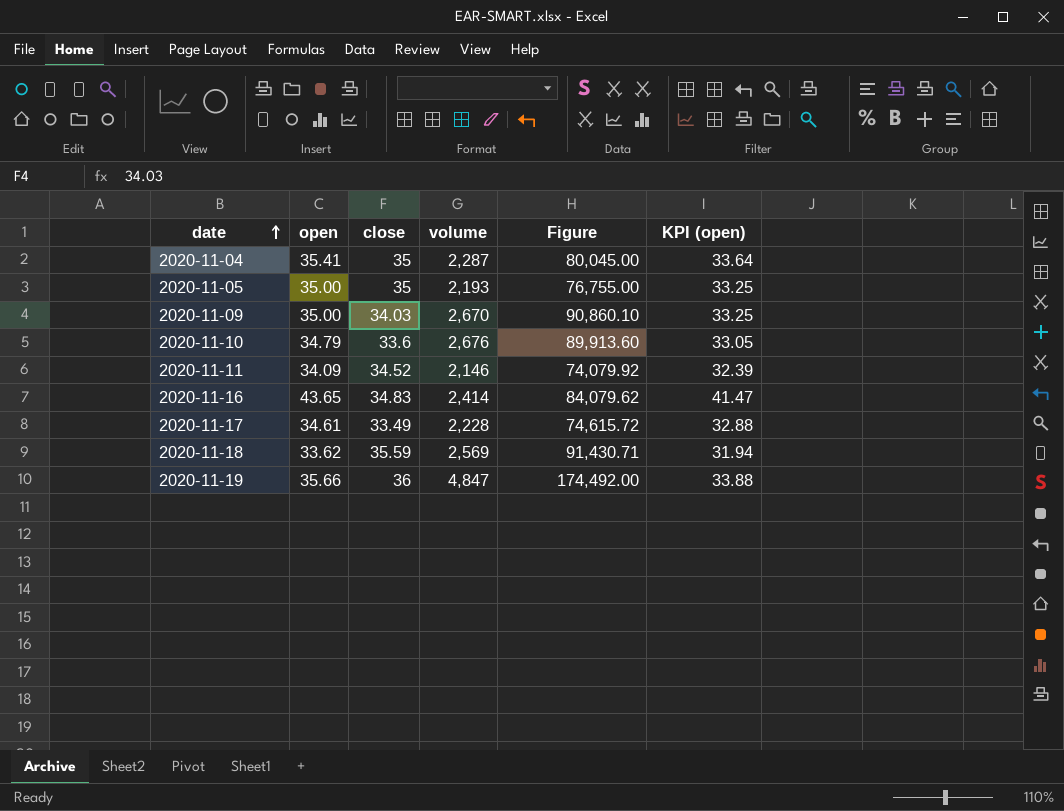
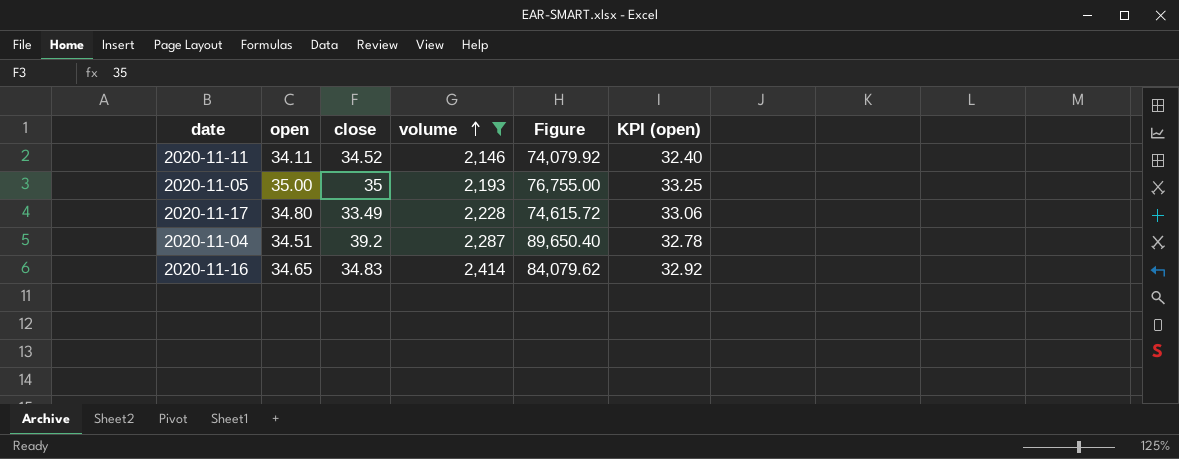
filter: none -> volume <= 2,414
row order: date ascending -> volume ascending
2020-11-11 | open: 34.09 -> 34.11
2020-11-11 | KPI (open): 32.39 -> 32.40
2020-11-17 | open: 34.61 -> 34.80
2020-11-17 | KPI (open): 32.88 -> 33.06
2020-11-04 | open: 35.41 -> 34.51
2020-11-04 | close: 35 -> 39.2
2020-11-04 | Figure: 80,045.00 -> 89,650.40
2020-11-04 | KPI (open): 33.64 -> 32.78
2020-11-16 | open: 43.65 -> 34.65
2020-11-16 | KPI (open): 41.47 -> 32.92

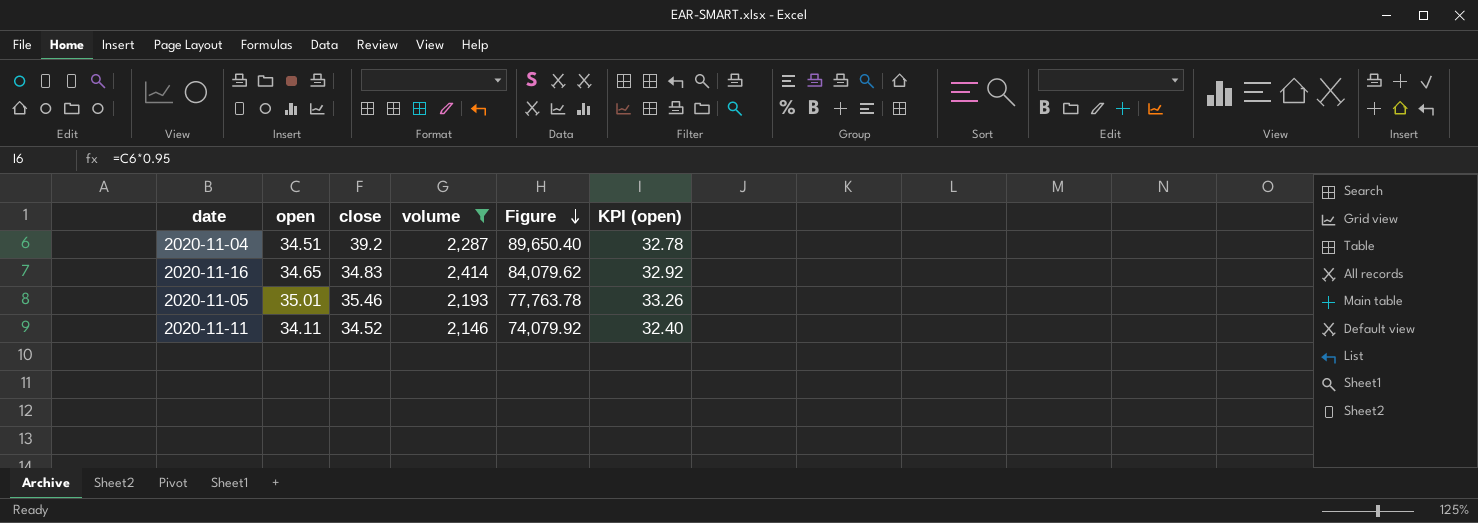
row order: volume ascending -> Figure descending
row 2020-11-17: 34.80 | 33.49 | 2,228 | 74,615.72 | 33.06 -> none
2020-11-05 | open: 35.00 -> 35.01
2020-11-05 | close: 35 -> 35.46
2020-11-05 | Figure: 76,755.00 -> 77,763.78
2020-11-05 | KPI (open): 33.25 -> 33.26

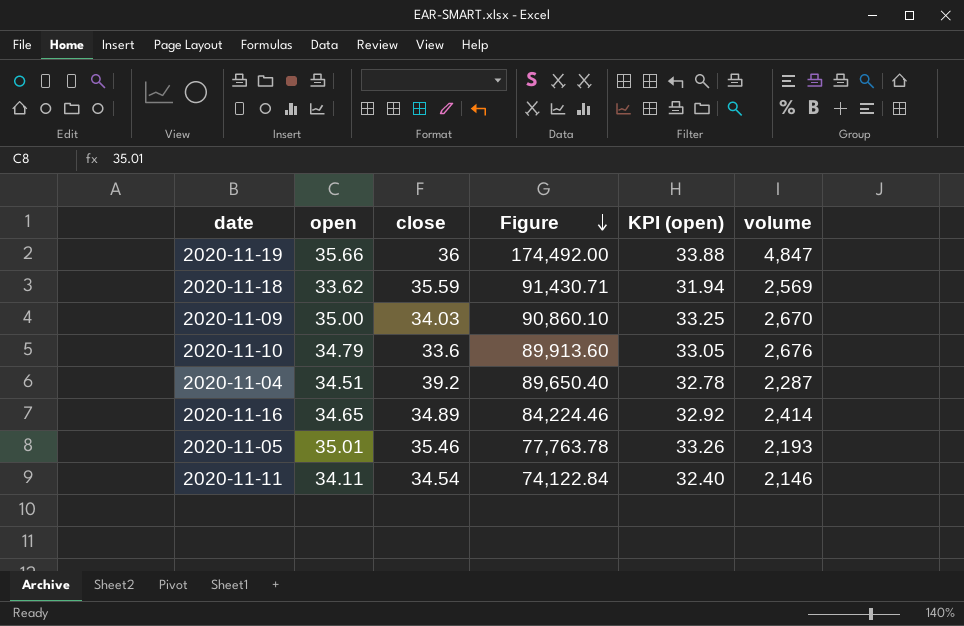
filter: volume <= 2,414 -> none
column volume | position: 4 -> 6
2020-11-16 | close: 34.83 -> 34.89
2020-11-16 | Figure: 84,079.62 -> 84,224.46
2020-11-11 | close: 34.52 -> 34.54
2020-11-11 | Figure: 74,079.92 -> 74,122.84

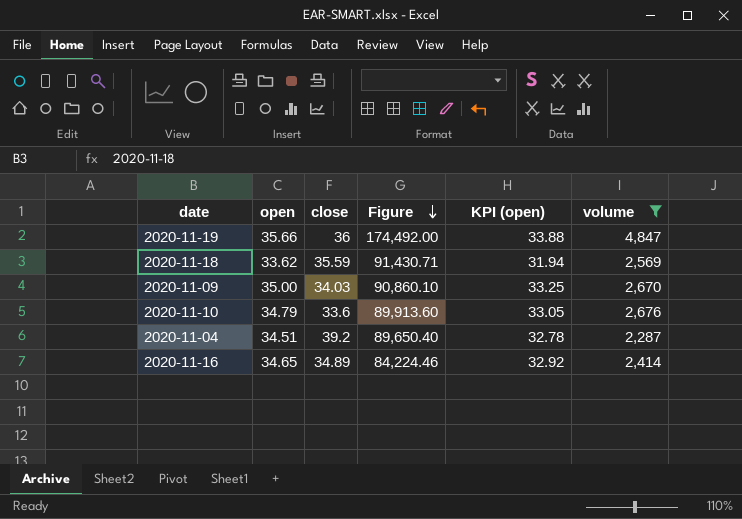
filter: none -> volume >= 2,287

